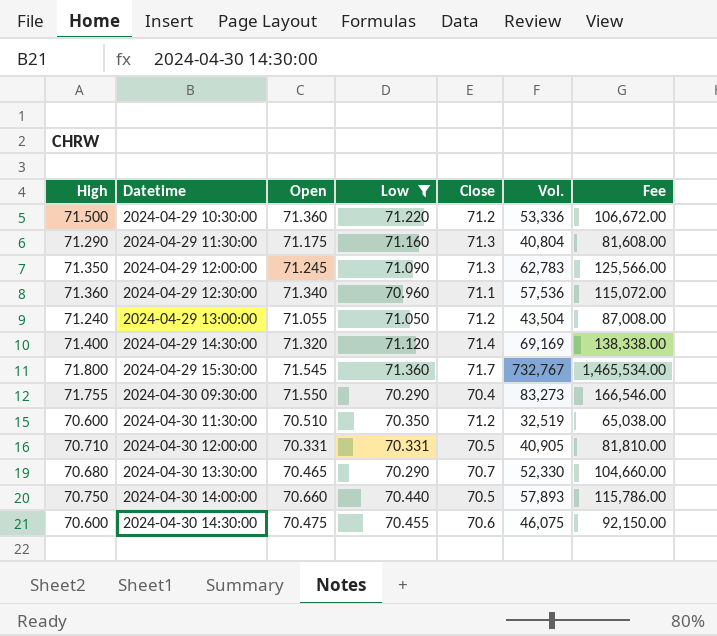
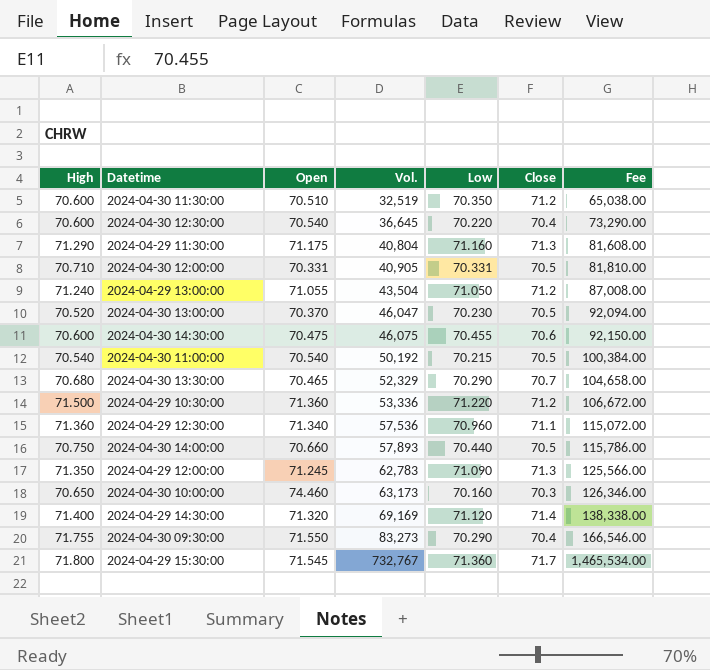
filter: Low >= 70.290 -> none
row order: Datetime ascending -> Vol. ascending
column Vol. | position: 6 -> 4
2024-04-30 13:30:00 | Vol.: 52,330 -> 52,329
2024-04-30 13:30:00 | Fee: 104,660.00 -> 104,658.00

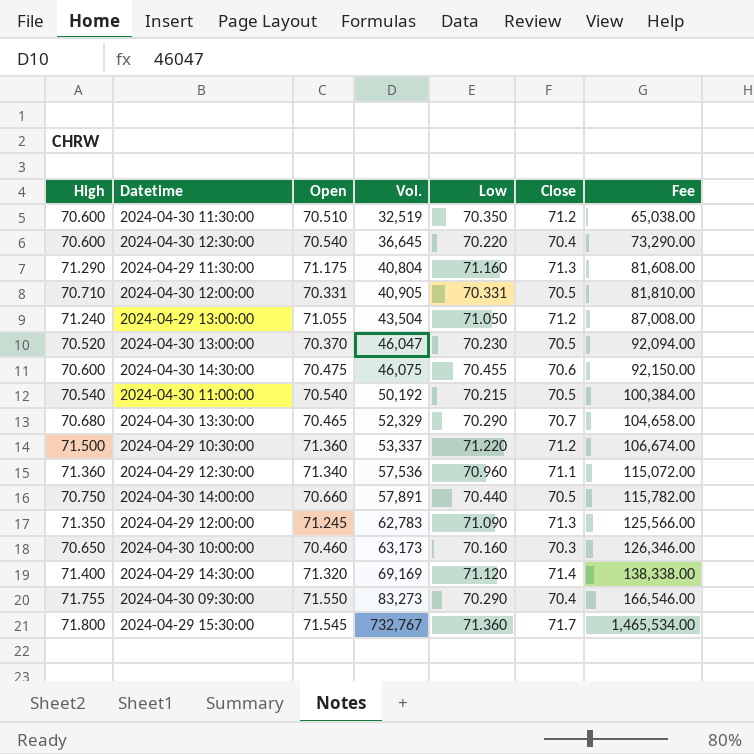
2024-04-29 10:30:00 | Vol.: 53,336 -> 53,337
2024-04-29 10:30:00 | Fee: 106,672.00 -> 106,674.00
2024-04-30 14:00:00 | Vol.: 57,893 -> 57,891
2024-04-30 14:00:00 | Fee: 115,786.00 -> 115,782.00
2024-04-30 10:00:00 | Open: 74.460 -> 70.460

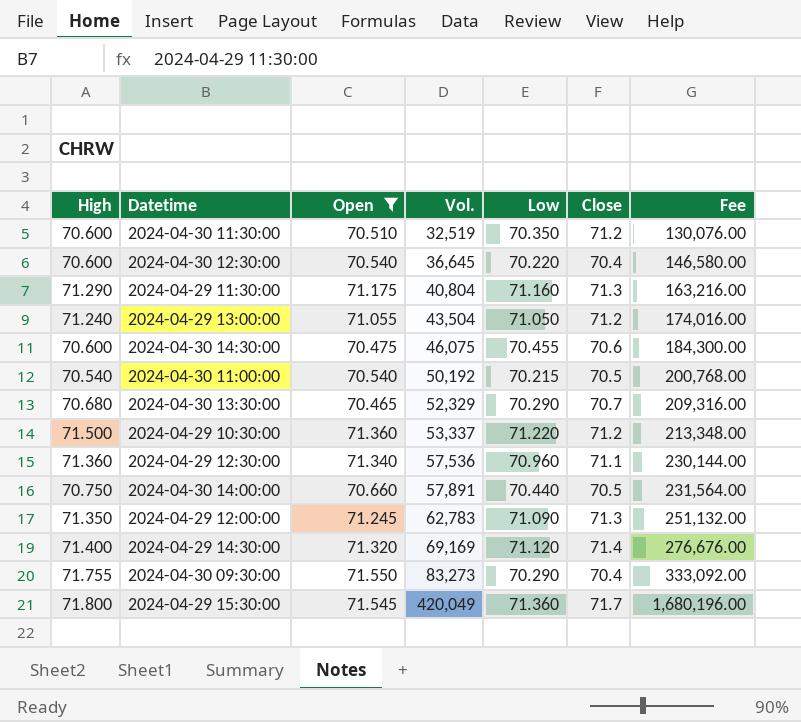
filter: none -> Open >= 70.465
column Fee | formula: [Vol.] * 2 -> [Vol.] * 4
2024-04-29 15:30:00 | Vol.: 732,767 -> 420,049

